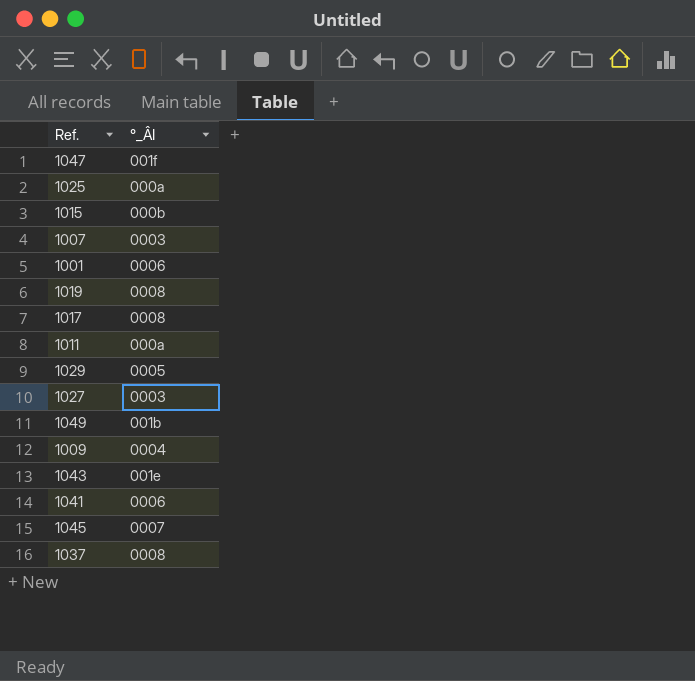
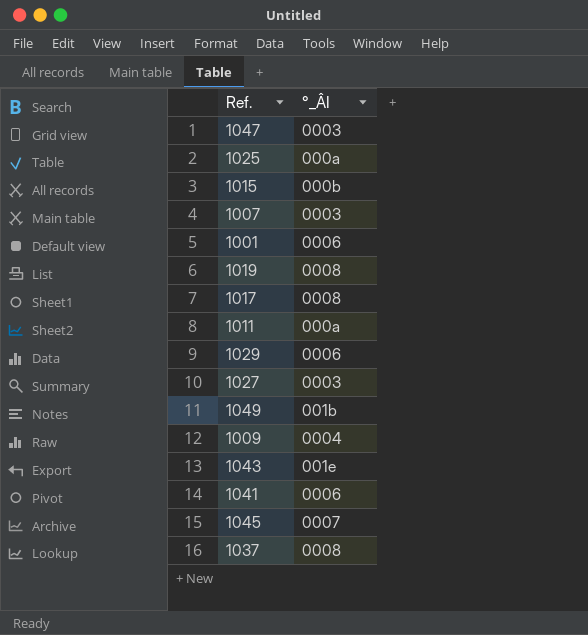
1047 | °_ÂI: 001f -> 0003
1029 | °_ÂI: 0005 -> 0006

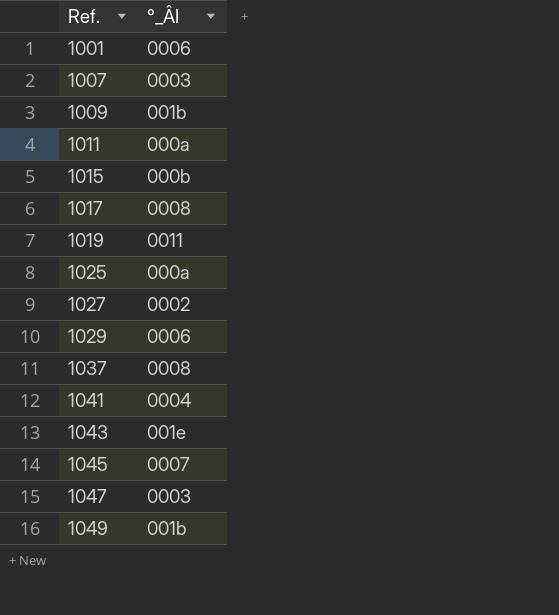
row order: none -> Ref. ascending
1009 | °_ÂI: 0004 -> 001b
1019 | °_ÂI: 0008 -> 0011
1027 | °_ÂI: 0003 -> 0002
1041 | °_ÂI: 0006 -> 0004

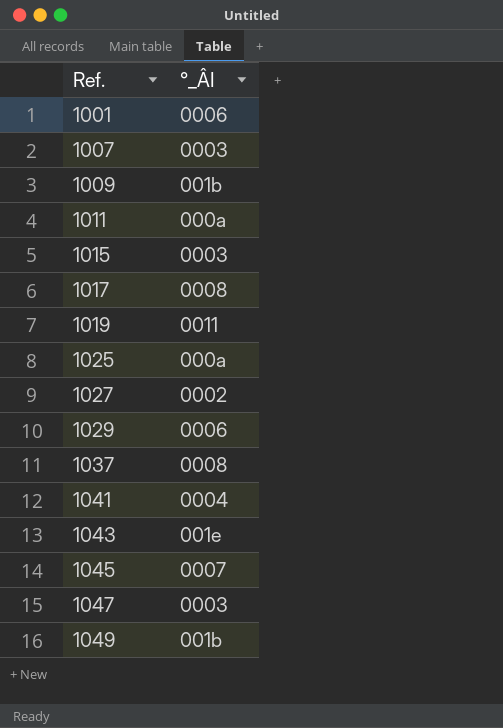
1015 | °_ÂI: 000b -> 0003

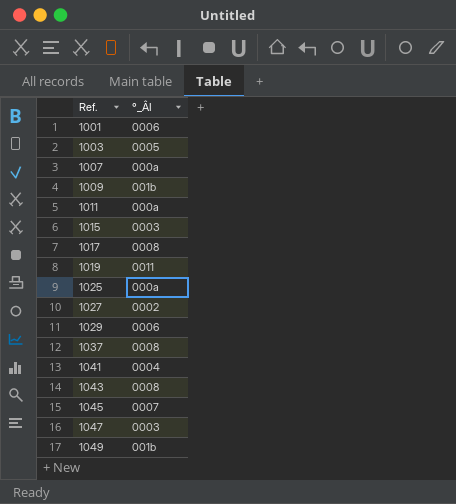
row 1003: none -> 0005
1007 | °_ÂI: 0003 -> 000a
1043 | °_ÂI: 001e -> 0008

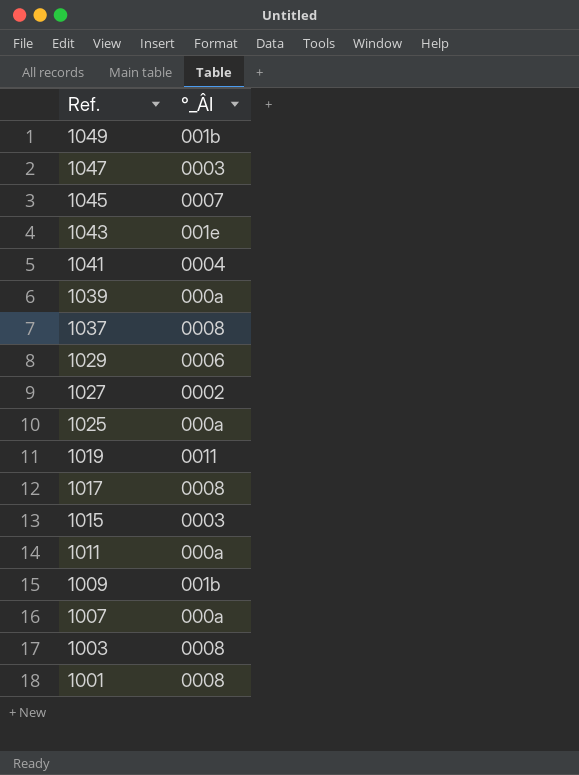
row order: Ref. ascending -> Ref. descending
1043 | °_ÂI: 0008 -> 001e
row 1039: none -> 000a
1003 | °_ÂI: 0005 -> 0008
1001 | °_ÂI: 0006 -> 0008

